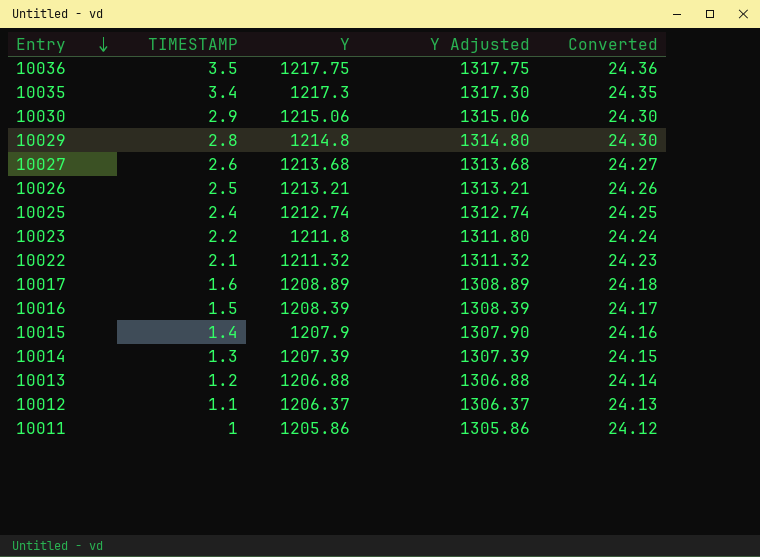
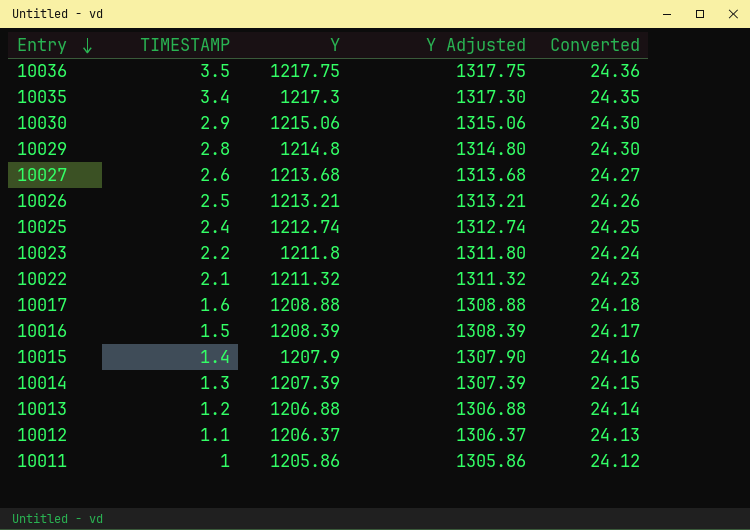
10017 | Y: 1208.89 -> 1208.88
10017 | Y Adjusted: 1308.89 -> 1308.88

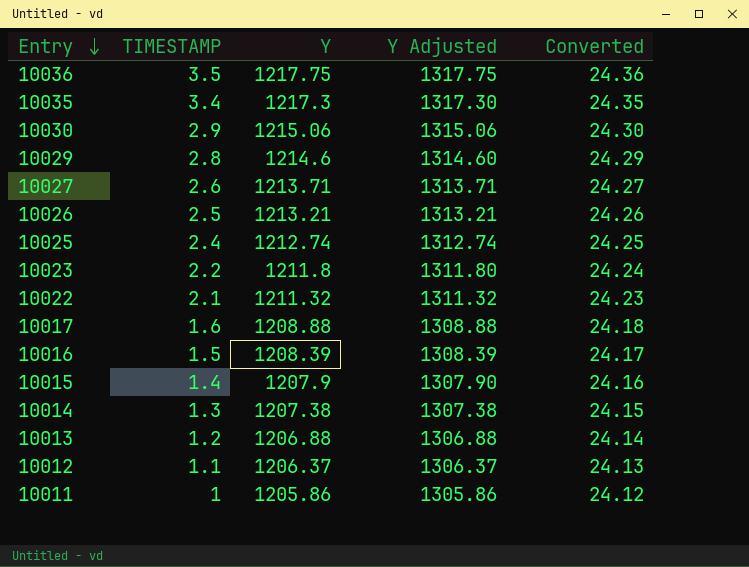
10029 | Y: 1214.8 -> 1214.6
10029 | Y Adjusted: 1314.80 -> 1314.60
10029 | Converted: 24.30 -> 24.29
10027 | Y: 1213.68 -> 1213.71
10027 | Y Adjusted: 1313.68 -> 1313.71
10014 | Y: 1207.39 -> 1207.38
10014 | Y Adjusted: 1307.39 -> 1307.38

